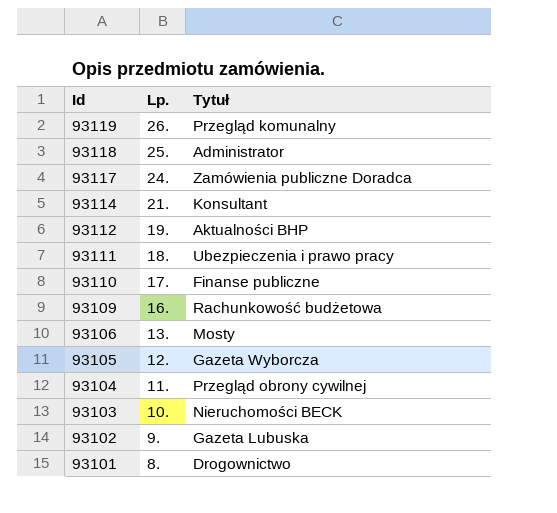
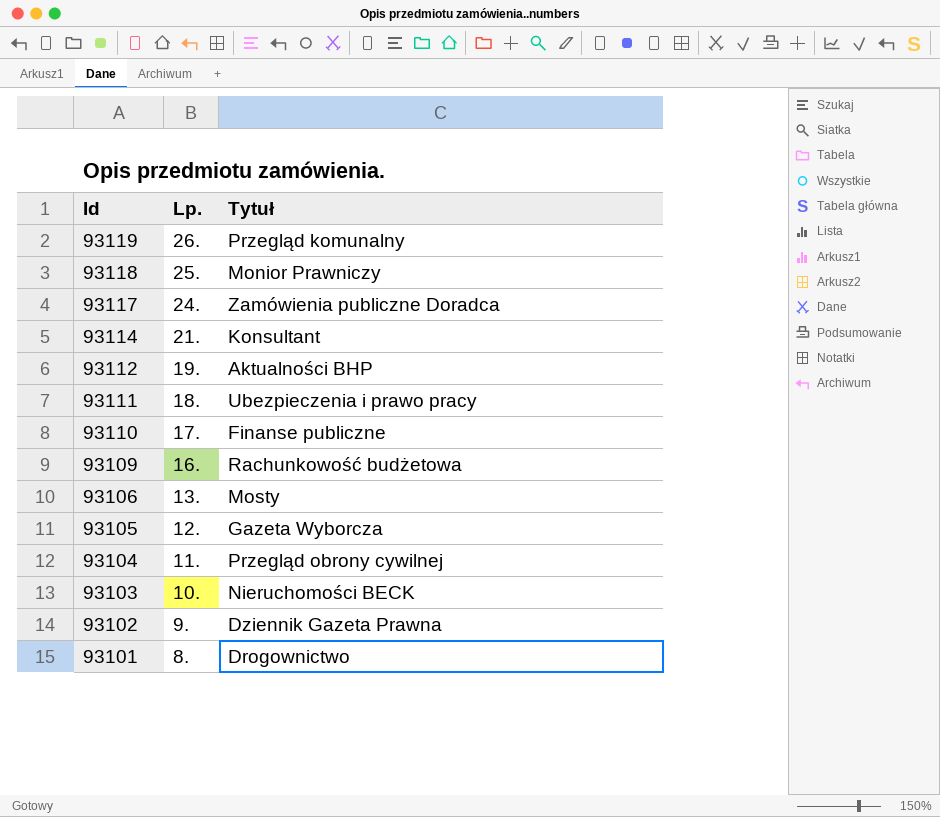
93118 | Tytuł: Administrator -> Monior Prawniczy
93102 | Tytuł: Gazeta Lubuska -> Dziennik Gazeta Prawna

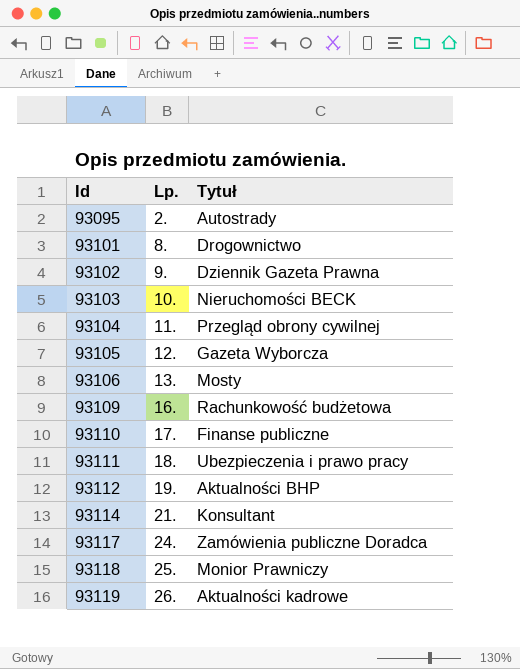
row order: Id descending -> Id ascending
row 93095: none -> 2. | Autostrady
93119 | Tytuł: Przegląd komunalny -> Aktualności kadrowe

